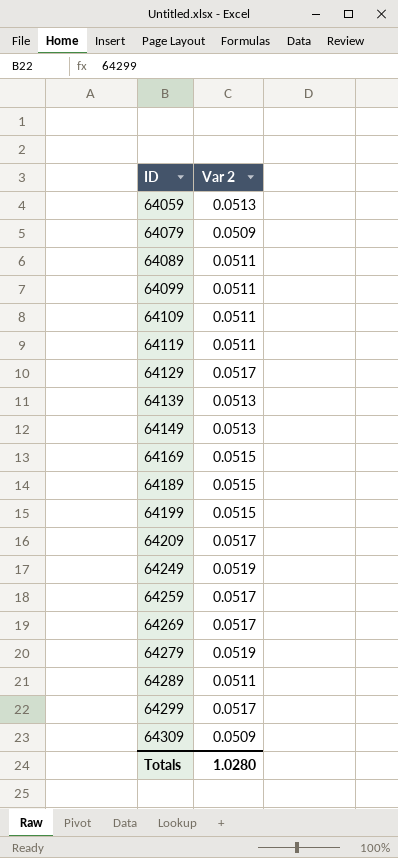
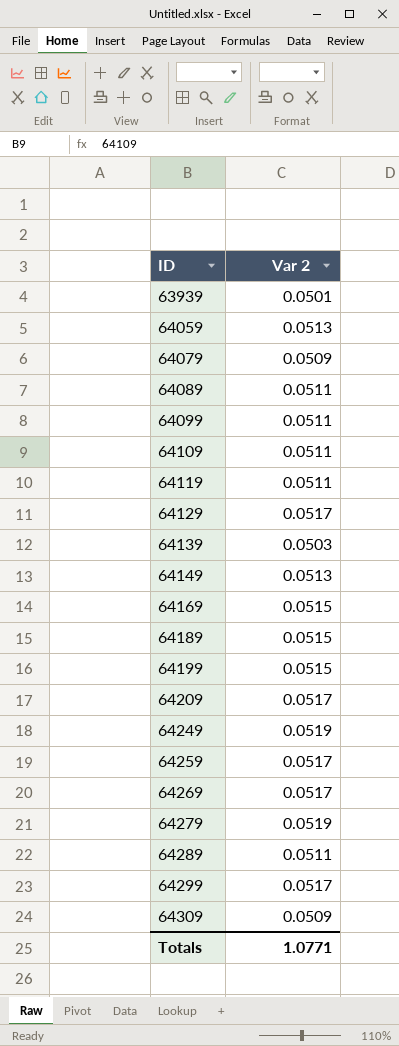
row 63939: none -> 0.0501
64139 | Var 2: 0.0513 -> 0.0503
Totals | Var 2: 1.0280 -> 1.0771

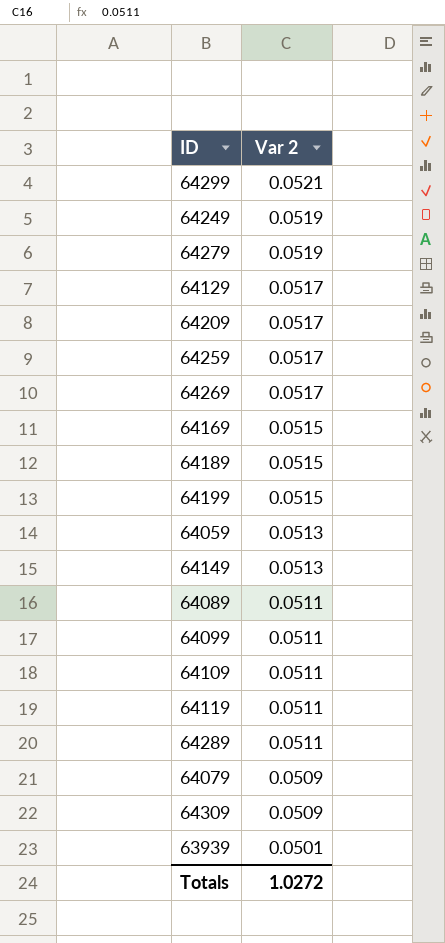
row order: ID ascending -> Var 2 descending
row 64139: 0.0503 -> none
64299 | Var 2: 0.0517 -> 0.0521
Totals | Var 2: 1.0771 -> 1.0272

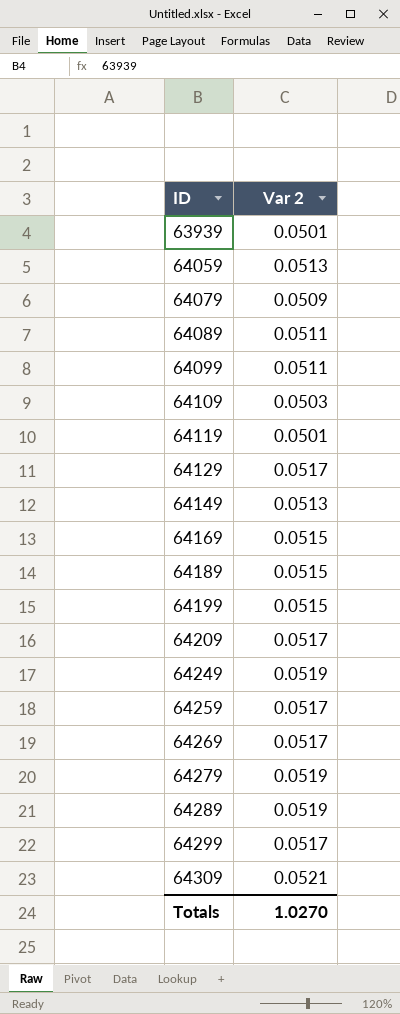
row order: Var 2 descending -> ID ascending
64109 | Var 2: 0.0511 -> 0.0503
64119 | Var 2: 0.0511 -> 0.0501
64289 | Var 2: 0.0511 -> 0.0519
64299 | Var 2: 0.0521 -> 0.0517
64309 | Var 2: 0.0509 -> 0.0521
Totals | Var 2: 1.0272 -> 1.0270

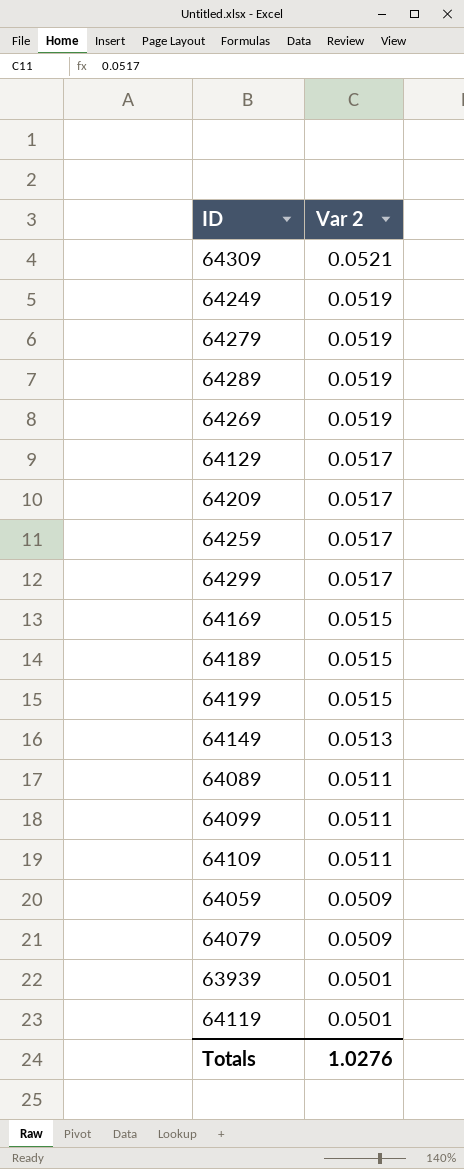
row order: ID ascending -> Var 2 descending
64269 | Var 2: 0.0517 -> 0.0519
64109 | Var 2: 0.0503 -> 0.0511
64059 | Var 2: 0.0513 -> 0.0509
Totals | Var 2: 1.0270 -> 1.0276

